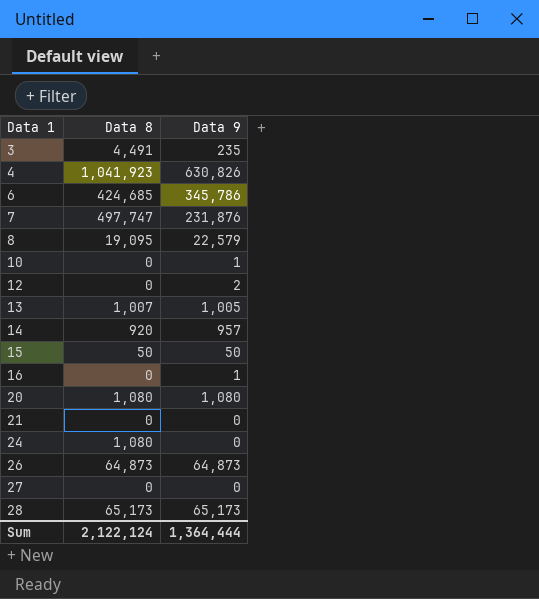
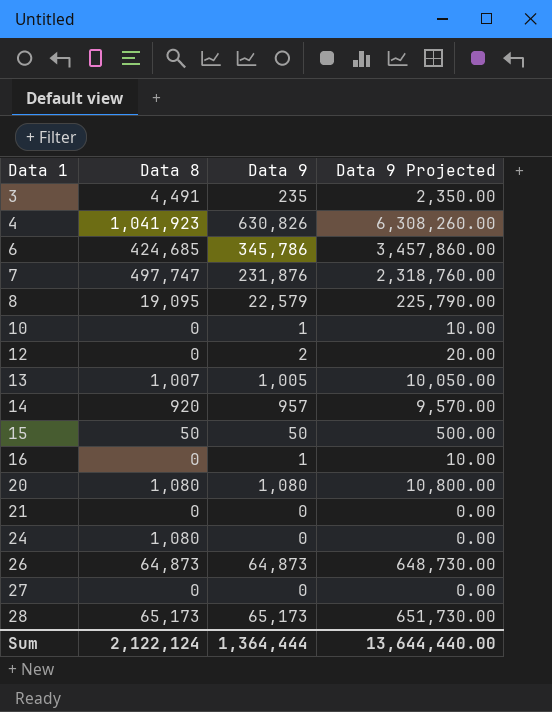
column Data 9 Projected | formula: none -> [Data 9] * 10

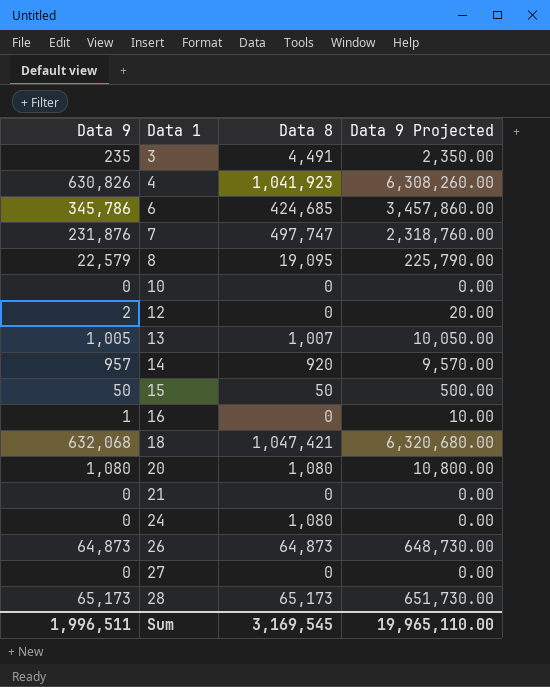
column Data 9 | position: 3 -> 1
10 | Data 9: 1 -> 0
10 | Data 9 Projected: 10.00 -> 0.00
row 18: none -> 632,068 | 1,047,421 | 6,320,680.00
Sum | Data 9: 1,364,444 -> 1,996,511
Sum | Data 8: 2,122,124 -> 3,169,545
Sum | Data 9 Projected: 13,644,440.00 -> 19,965,110.00

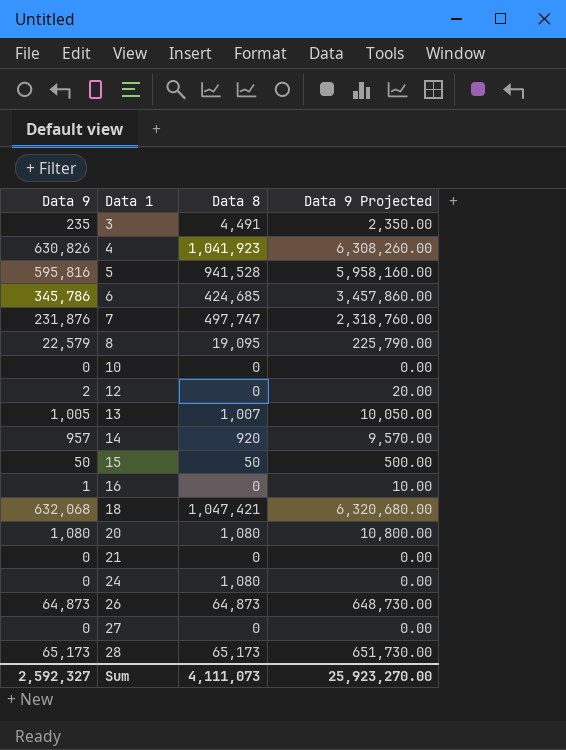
row 5: none -> 595,816 | 941,528 | 5,958,160.00
Sum | Data 9: 1,996,511 -> 2,592,327
Sum | Data 8: 3,169,545 -> 4,111,073
Sum | Data 9 Projected: 19,965,110.00 -> 25,923,270.00

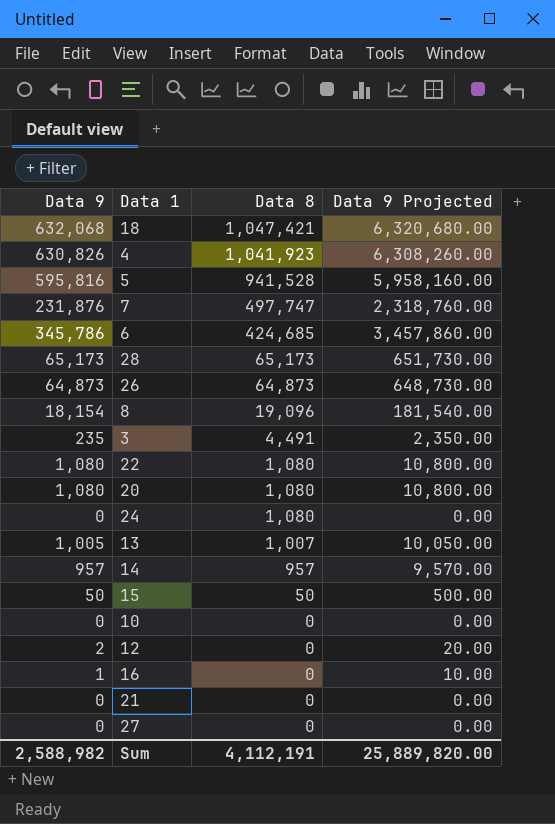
row order: Data 1 ascending -> Data 8 descending
8 | Data 9: 22,579 -> 18,154
8 | Data 8: 19,095 -> 19,096
8 | Data 9 Projected: 225,790.00 -> 181,540.00
row 22: none -> 1,080 | 1,080 | 10,800.00
14 | Data 8: 920 -> 957
Sum | Data 9: 2,592,327 -> 2,588,982
Sum | Data 8: 4,111,073 -> 4,112,191
Sum | Data 9 Projected: 25,923,270.00 -> 25,889,820.00

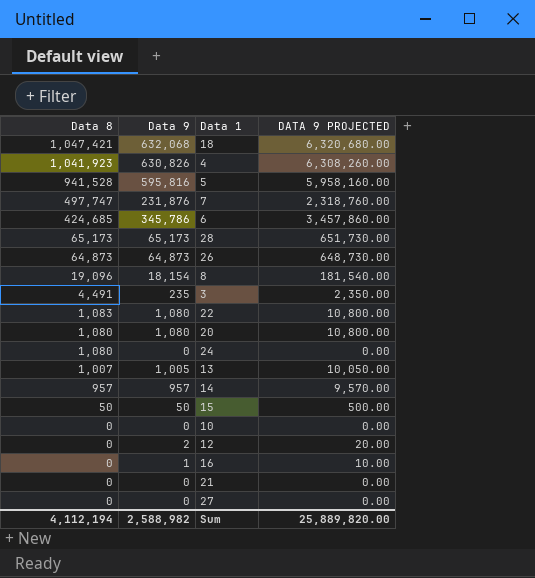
column Data 8 | position: 3 -> 1
column name: Data 9 Projected -> DATA 9 PROJECTED
22 | Data 8: 1,080 -> 1,083
Sum | Data 8: 4,112,191 -> 4,112,194

